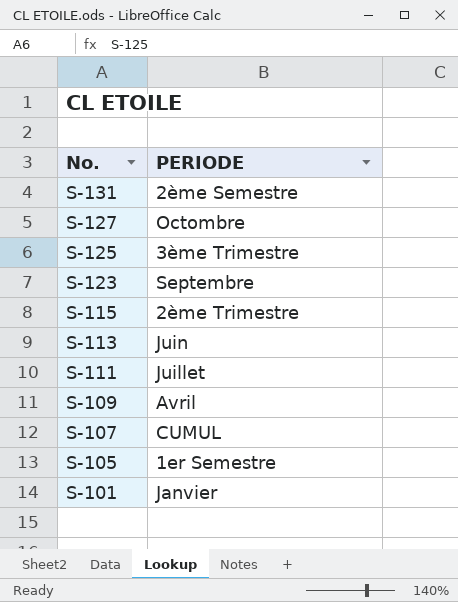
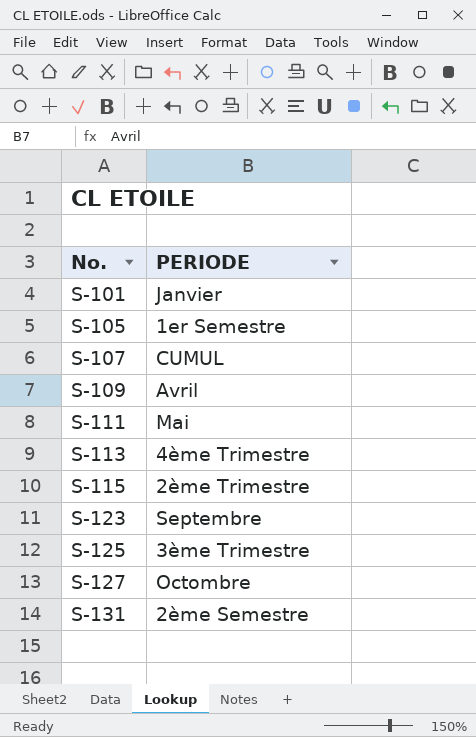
row order: No. descending -> No. ascending
S-111 | PERIODE: Juillet -> Mai
S-113 | PERIODE: Juin -> 4ème Trimestre

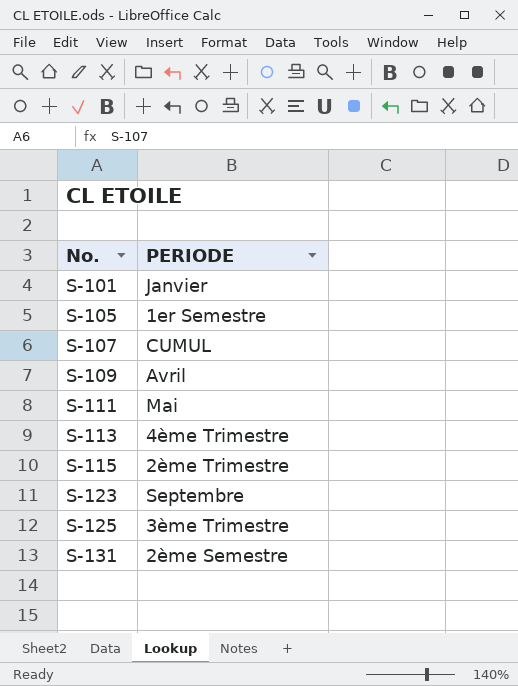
row S-127: Octombre -> none

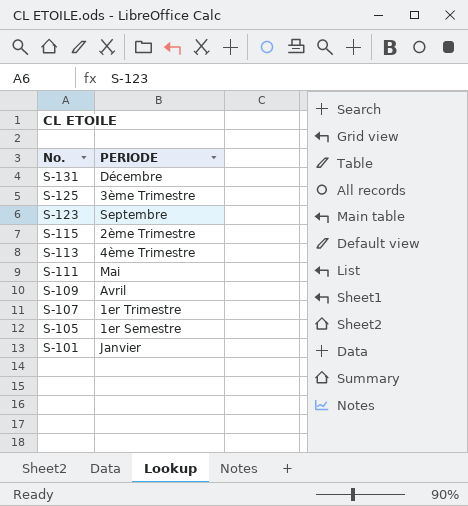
row order: No. ascending -> No. descending
S-131 | PERIODE: 2ème Semestre -> Décembre
S-107 | PERIODE: CUMUL -> 1er Trimestre

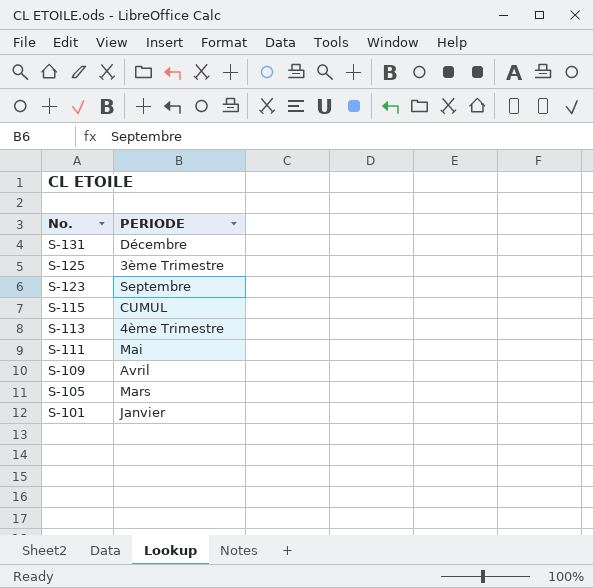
row S-107: 1er Trimestre -> none
S-115 | PERIODE: 2ème Trimestre -> CUMUL
S-105 | PERIODE: 1er Semestre -> Mars

